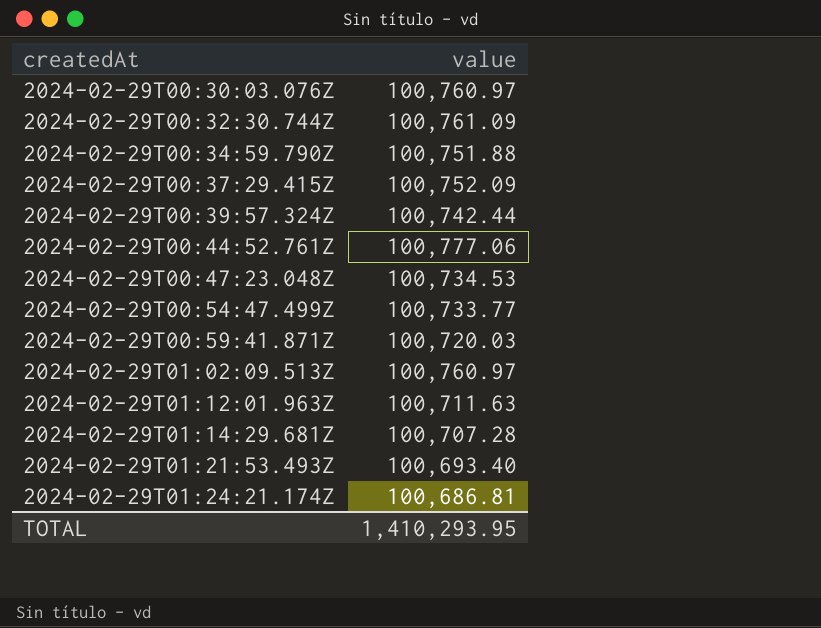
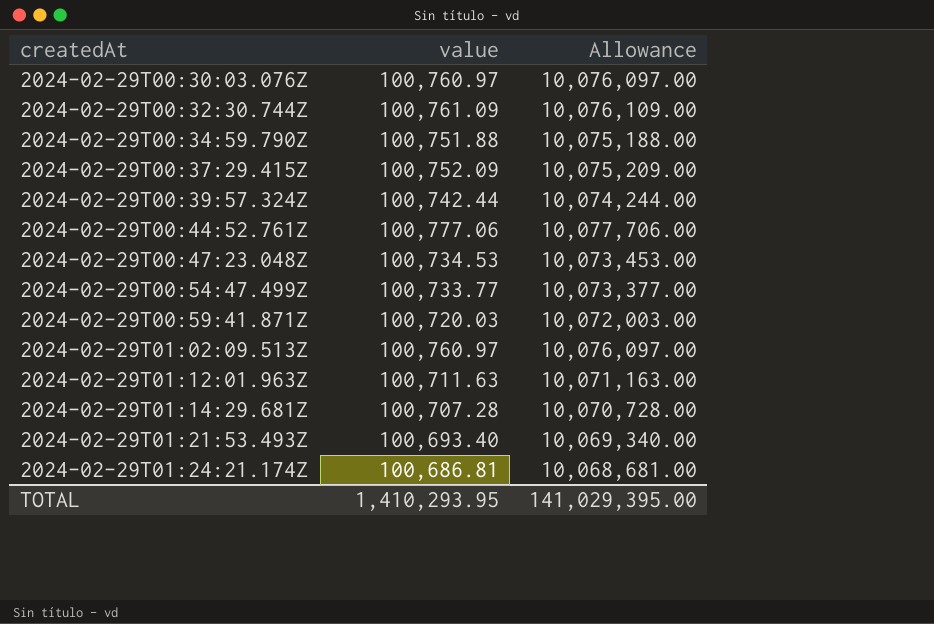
column Allowance | formula: none -> [value] * 100

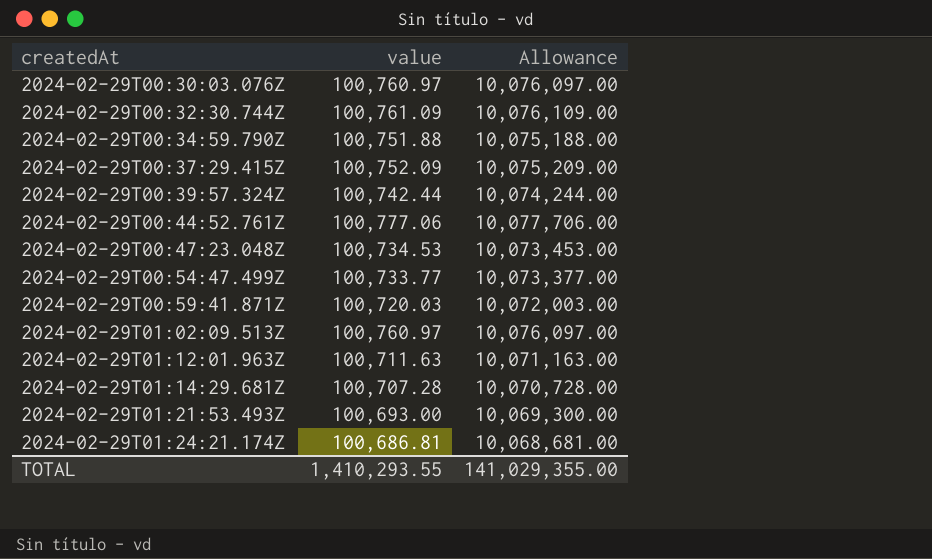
2024-02-29T01:21:53.493Z | value: 100,693.40 -> 100,693.00
2024-02-29T01:21:53.493Z | Allowance: 10,069,340.00 -> 10,069,300.00
TOTAL | value: 1,410,293.95 -> 1,410,293.55
TOTAL | Allowance: 141,029,395.00 -> 141,029,355.00

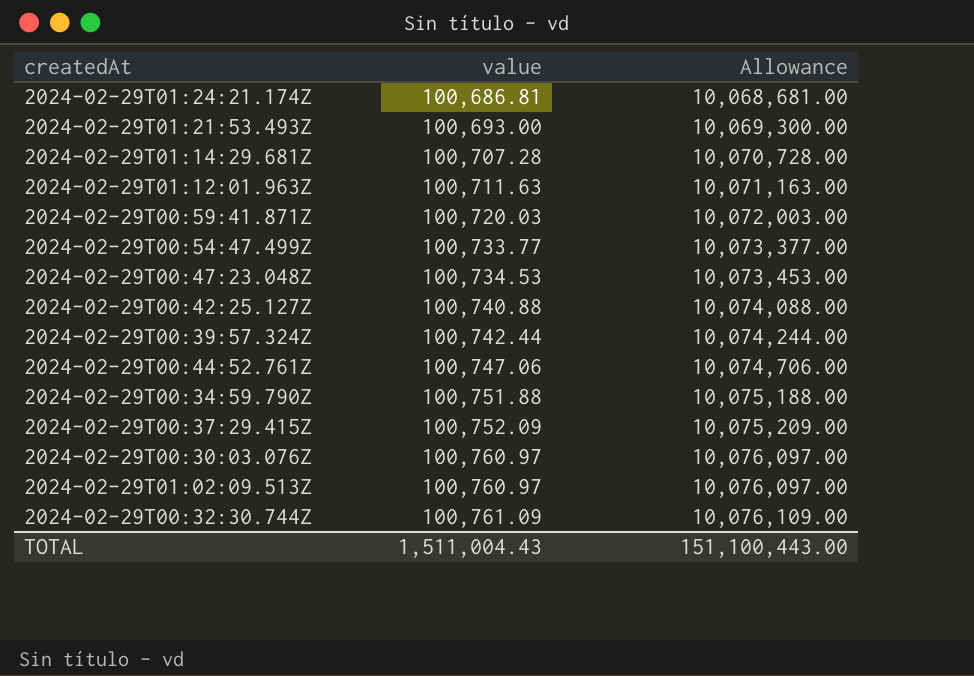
row order: createdAt ascending -> value ascending
row 2024-02-29T00:42:25.127Z: none -> 100,740.88 | 10,074,088.00
2024-02-29T00:44:52.761Z | value: 100,777.06 -> 100,747.06
2024-02-29T00:44:52.761Z | Allowance: 10,077,706.00 -> 10,074,706.00
TOTAL | value: 1,410,293.55 -> 1,511,004.43
TOTAL | Allowance: 141,029,355.00 -> 151,100,443.00

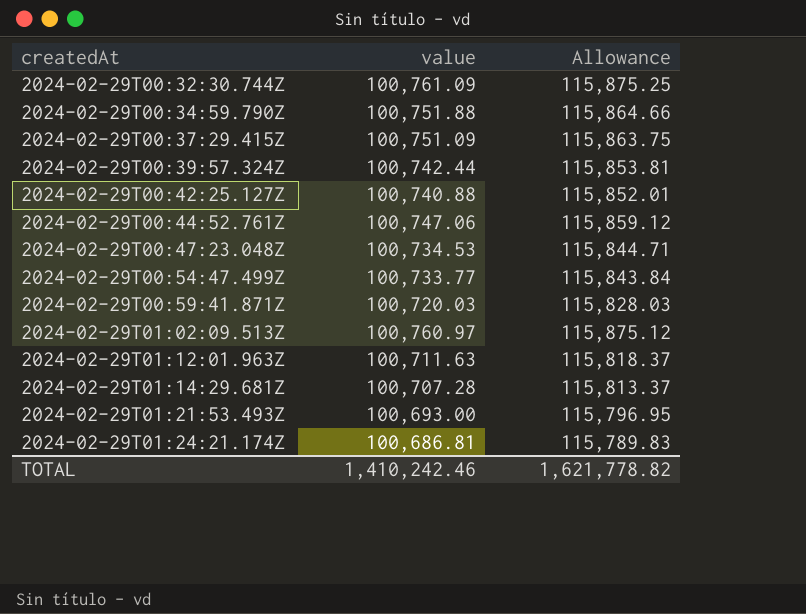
row order: value ascending -> createdAt ascending
column Allowance | formula: [value] * 100 -> [value] * 1.15
row 2024-02-29T00:30:03.076Z: 100,760.97 | 10,076,097.00 -> none
2024-02-29T00:37:29.415Z | value: 100,752.09 -> 100,751.09
TOTAL | value: 1,511,004.43 -> 1,410,242.46
TOTAL | Allowance: 151,100,443.00 -> 1,621,778.82

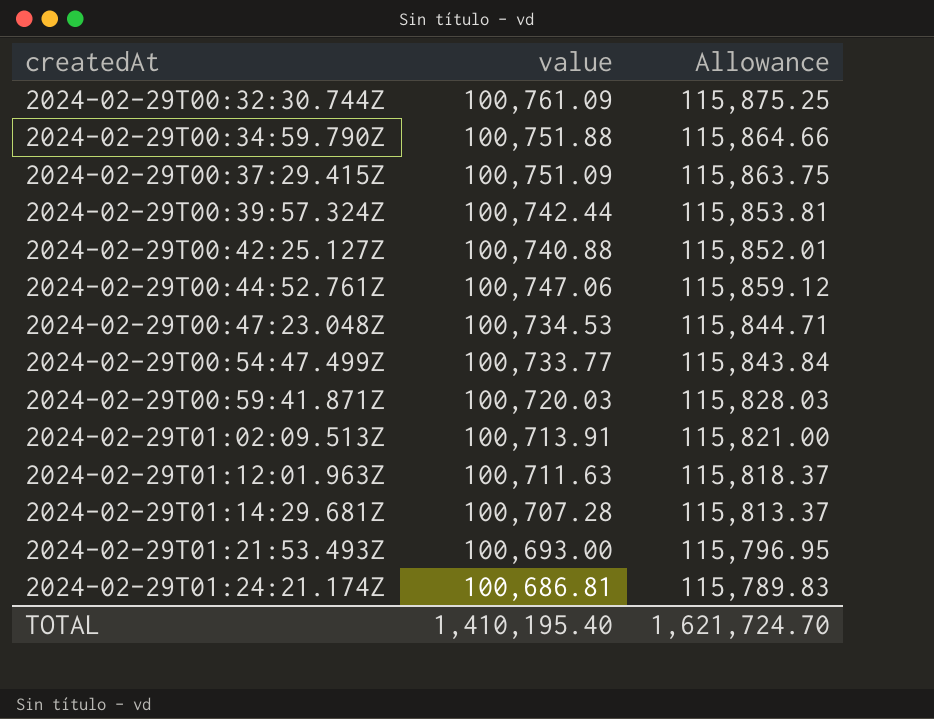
2024-02-29T01:02:09.513Z | value: 100,760.97 -> 100,713.91
2024-02-29T01:02:09.513Z | Allowance: 115,875.12 -> 115,821.00
TOTAL | value: 1,410,242.46 -> 1,410,195.40
TOTAL | Allowance: 1,621,778.82 -> 1,621,724.70

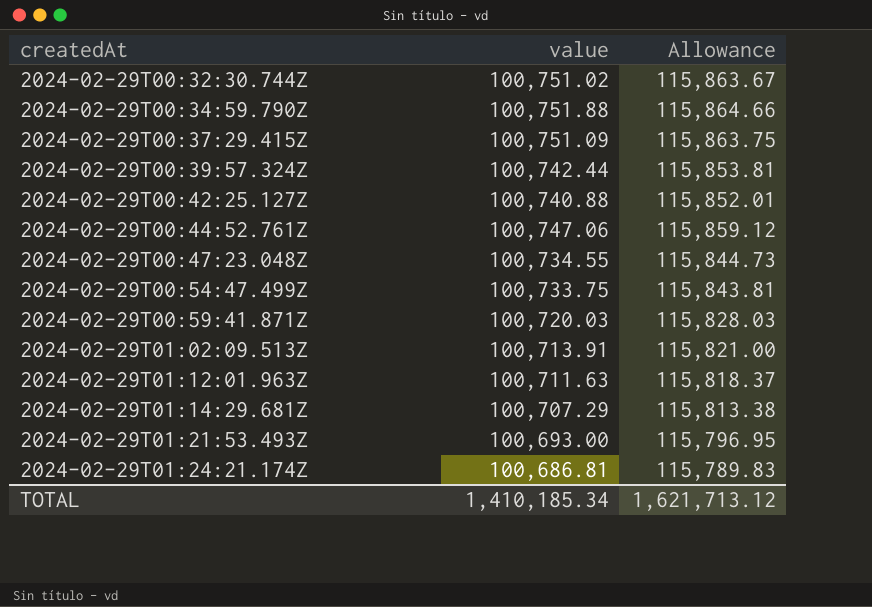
2024-02-29T00:32:30.744Z | value: 100,761.09 -> 100,751.02
2024-02-29T00:32:30.744Z | Allowance: 115,875.25 -> 115,863.67
2024-02-29T00:47:23.048Z | value: 100,734.53 -> 100,734.55
2024-02-29T00:47:23.048Z | Allowance: 115,844.71 -> 115,844.73
2024-02-29T00:54:47.499Z | value: 100,733.77 -> 100,733.75
2024-02-29T00:54:47.499Z | Allowance: 115,843.84 -> 115,843.81
2024-02-29T01:14:29.681Z | value: 100,707.28 -> 100,707.29
2024-02-29T01:14:29.681Z | Allowance: 115,813.37 -> 115,813.38
TOTAL | value: 1,410,195.40 -> 1,410,185.34
TOTAL | Allowance: 1,621,724.70 -> 1,621,713.12

